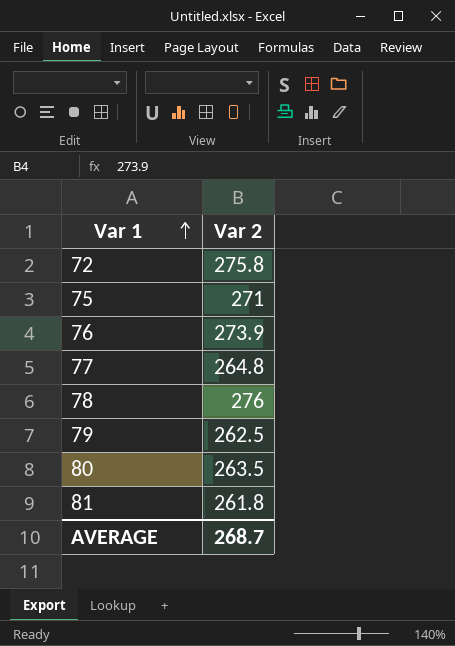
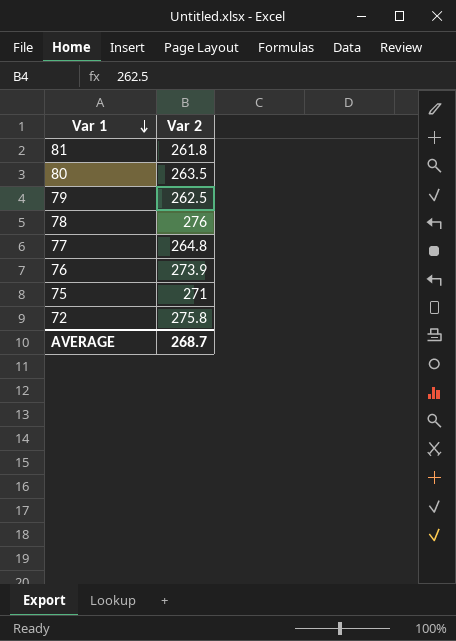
row order: Var 1 ascending -> Var 1 descending

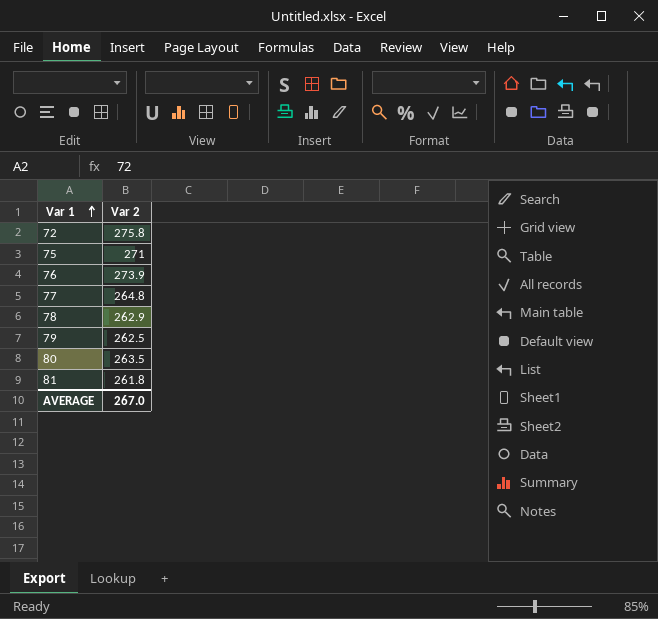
row order: Var 1 descending -> Var 1 ascending
78 | Var 2: 276 -> 262.9
AVERAGE | Var 2: 268.7 -> 267.0

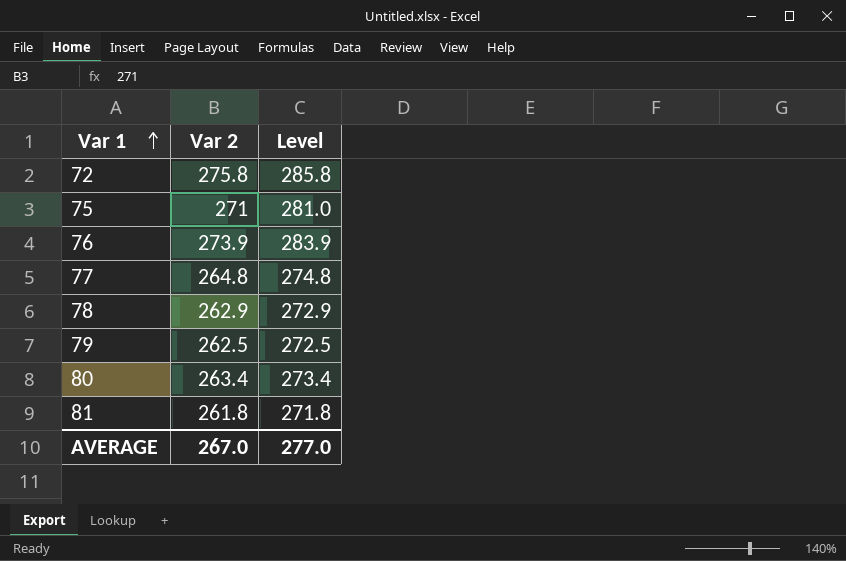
column Level | formula: none -> [Var 2] + 10
80 | Var 2: 263.5 -> 263.4

